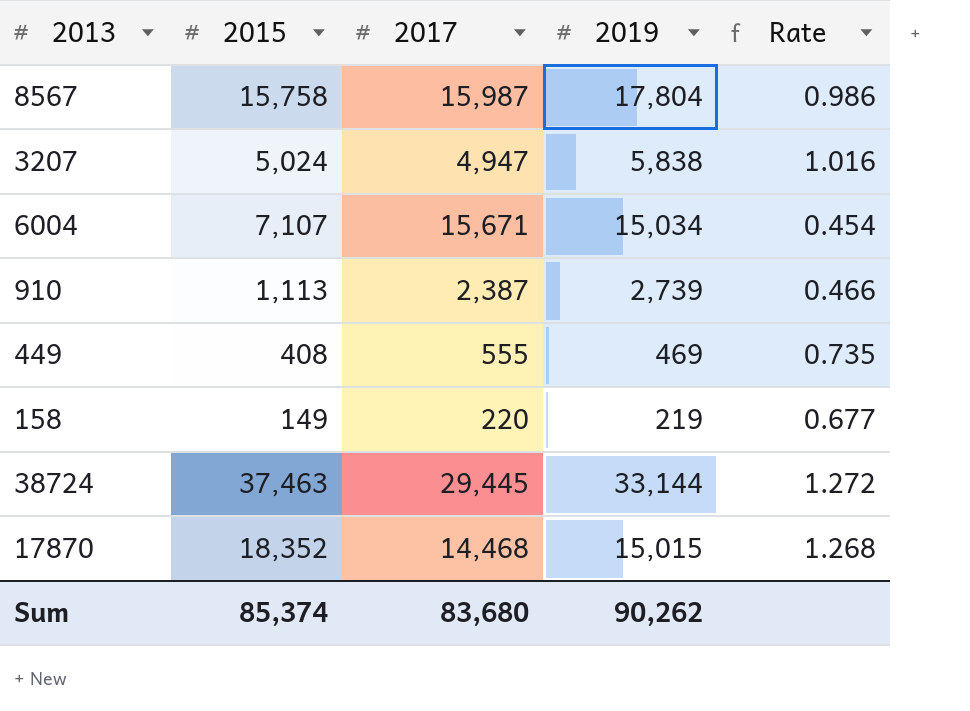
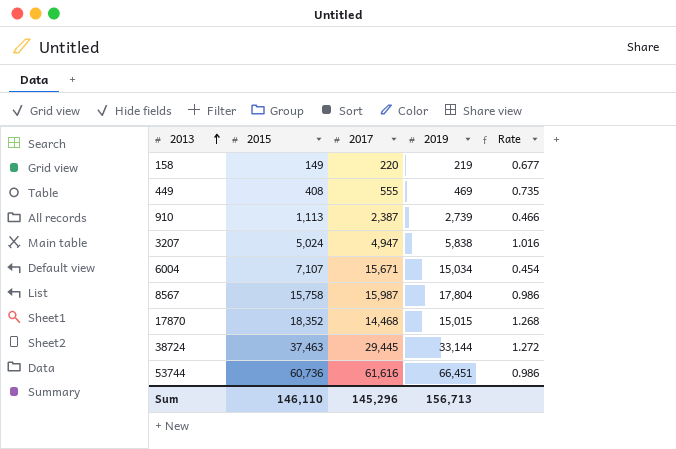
row order: none -> 2013 ascending
row 53744: none -> 60,736 | 61,616 | 66,451 | 0.986
Sum | 2015: 85,374 -> 146,110
Sum | 2017: 83,680 -> 145,296
Sum | 2019: 90,262 -> 156,713

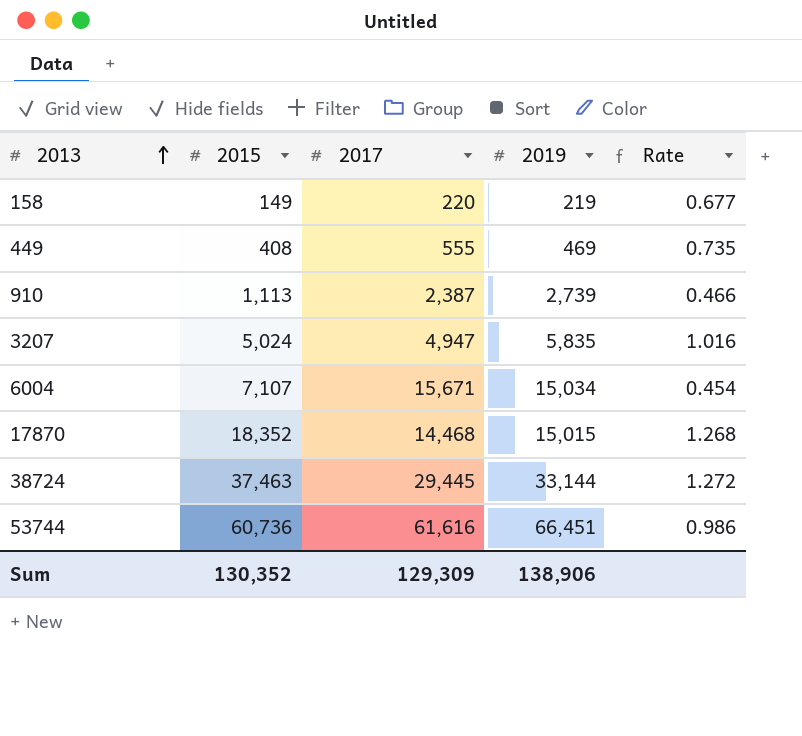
row 8567: 15,758 | 15,987 | 17,804 | 0.986 -> none
3207 | 2019: 5,838 -> 5,835
Sum | 2015: 146,110 -> 130,352
Sum | 2017: 145,296 -> 129,309
Sum | 2019: 156,713 -> 138,906

